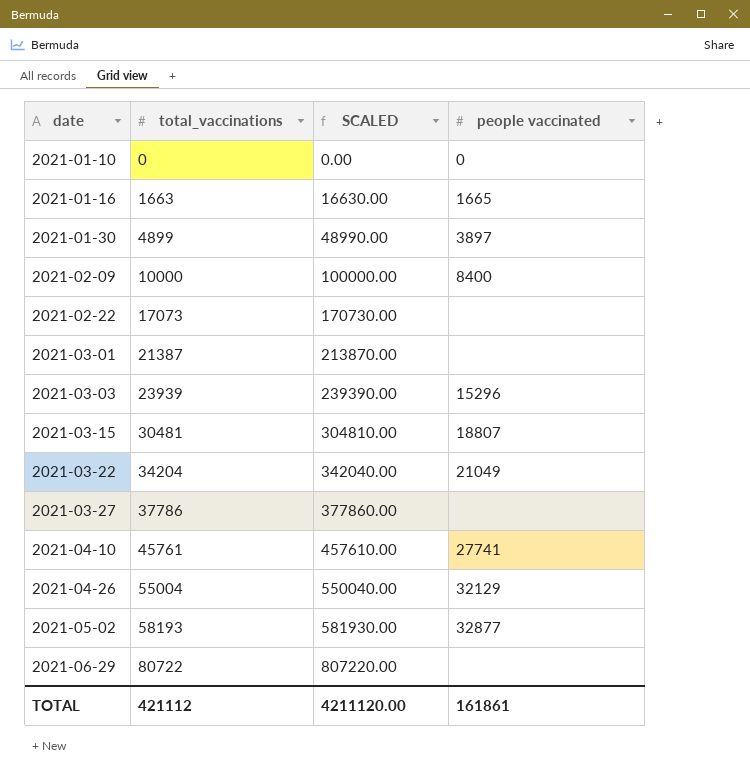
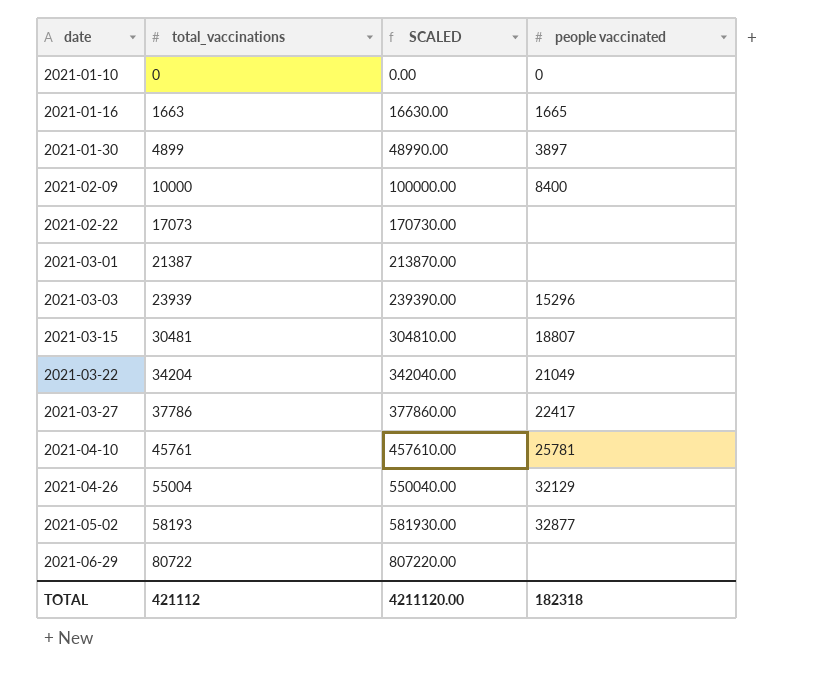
2021-03-27 | people vaccinated: none -> 22417
2021-04-10 | people vaccinated: 27741 -> 25781
TOTAL | people vaccinated: 161861 -> 182318

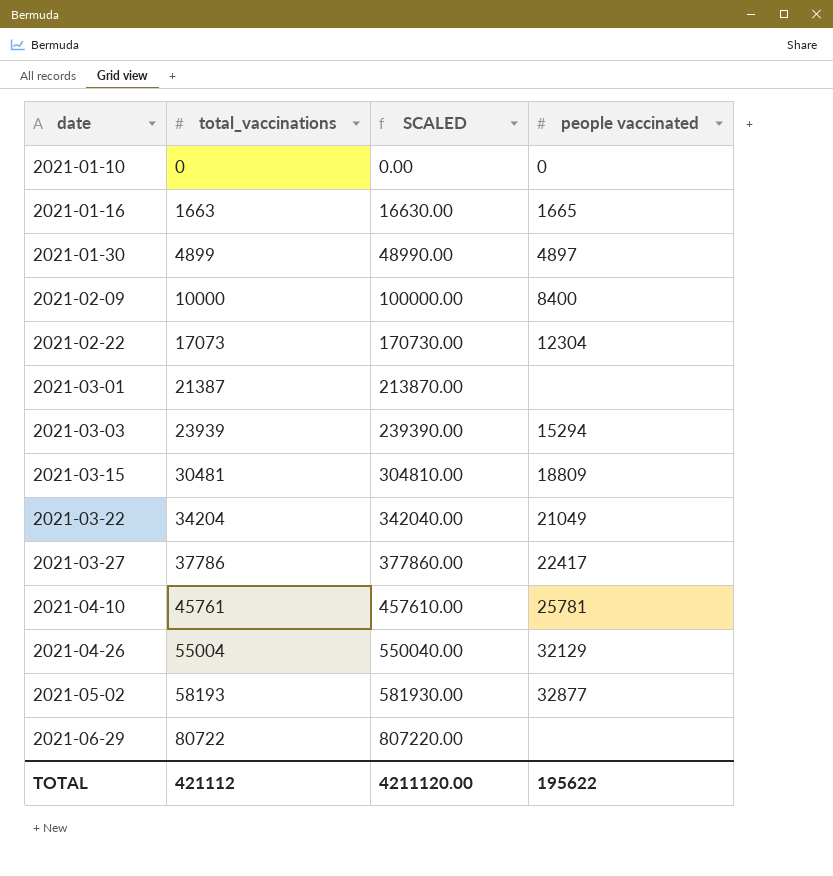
2021-01-30 | people vaccinated: 3897 -> 4897
2021-02-22 | people vaccinated: none -> 12304
2021-03-03 | people vaccinated: 15296 -> 15294
2021-03-15 | people vaccinated: 18807 -> 18809
TOTAL | people vaccinated: 182318 -> 195622

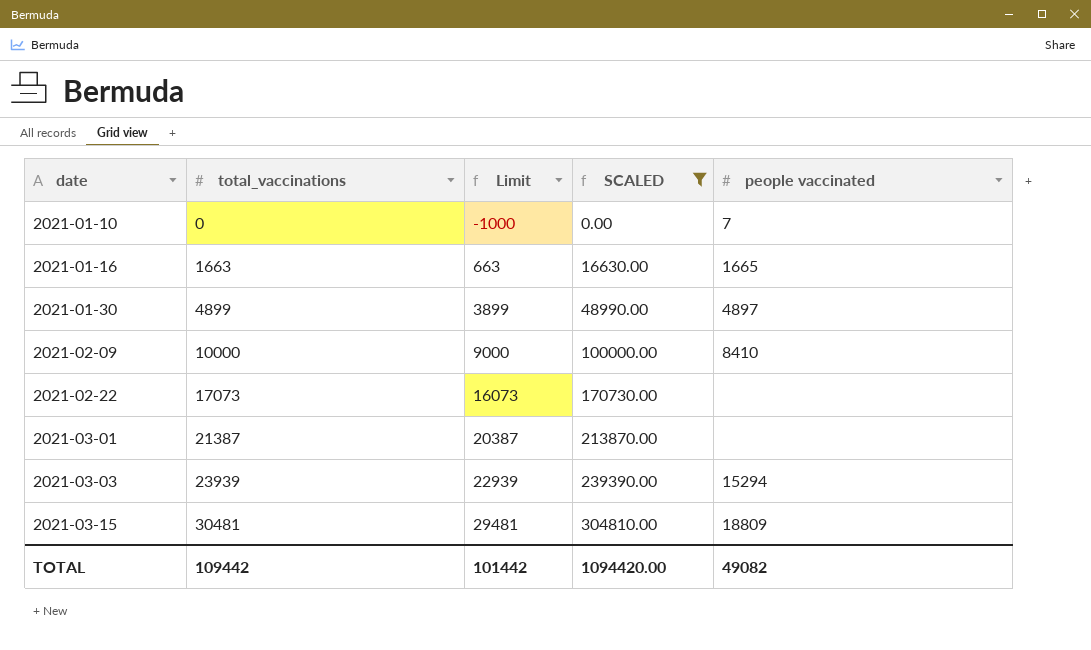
filter: none -> SCALED <= 304810.00
column Limit | formula: none -> [total_vaccinations] - 1000
2021-01-10 | people vaccinated: 0 -> 7
2021-02-09 | people vaccinated: 8400 -> 8410
2021-02-22 | people vaccinated: 12304 -> none
TOTAL | total_vaccinations: 421112 -> 109442
TOTAL | SCALED: 4211120.00 -> 1094420.00
TOTAL | people vaccinated: 195622 -> 49082

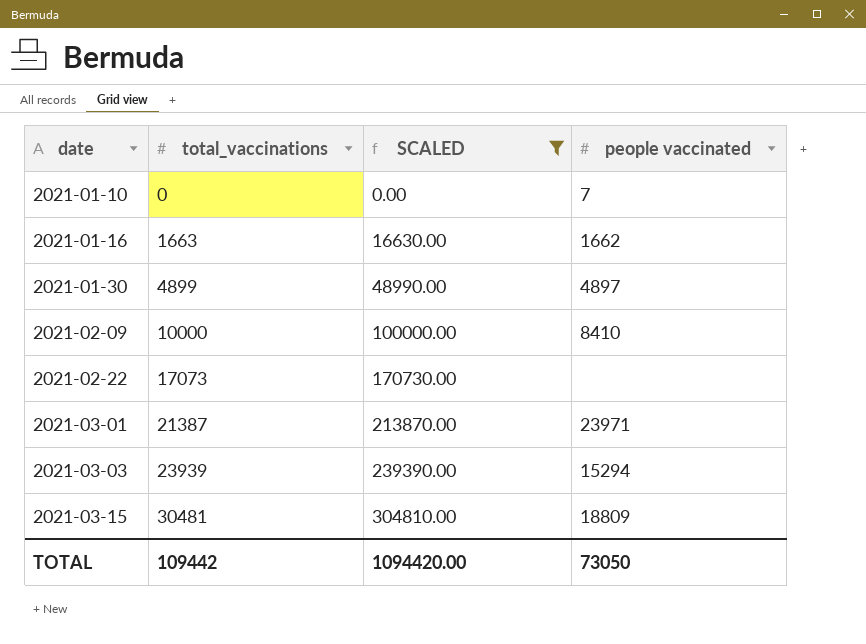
column Limit | formula: [total_vaccinations] - 1000 -> none
2021-01-16 | people vaccinated: 1665 -> 1662
2021-03-01 | people vaccinated: none -> 23971
TOTAL | people vaccinated: 49082 -> 73050

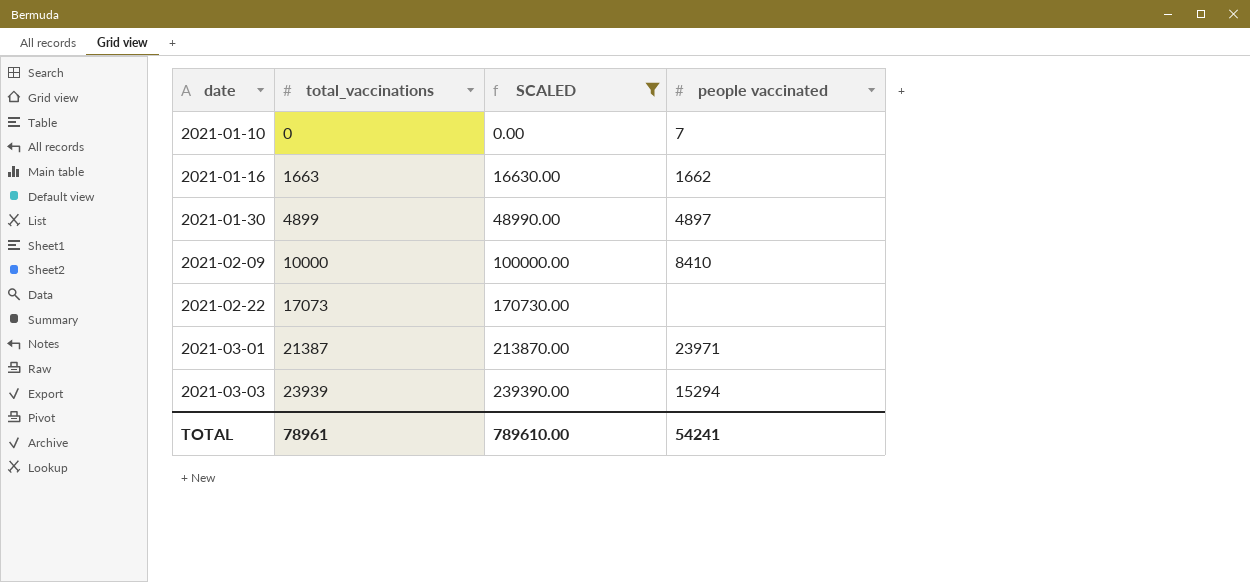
row 2021-03-15: 30481 | 304810.00 | 18809 -> none
TOTAL | total_vaccinations: 109442 -> 78961
TOTAL | SCALED: 1094420.00 -> 789610.00
TOTAL | people vaccinated: 73050 -> 54241

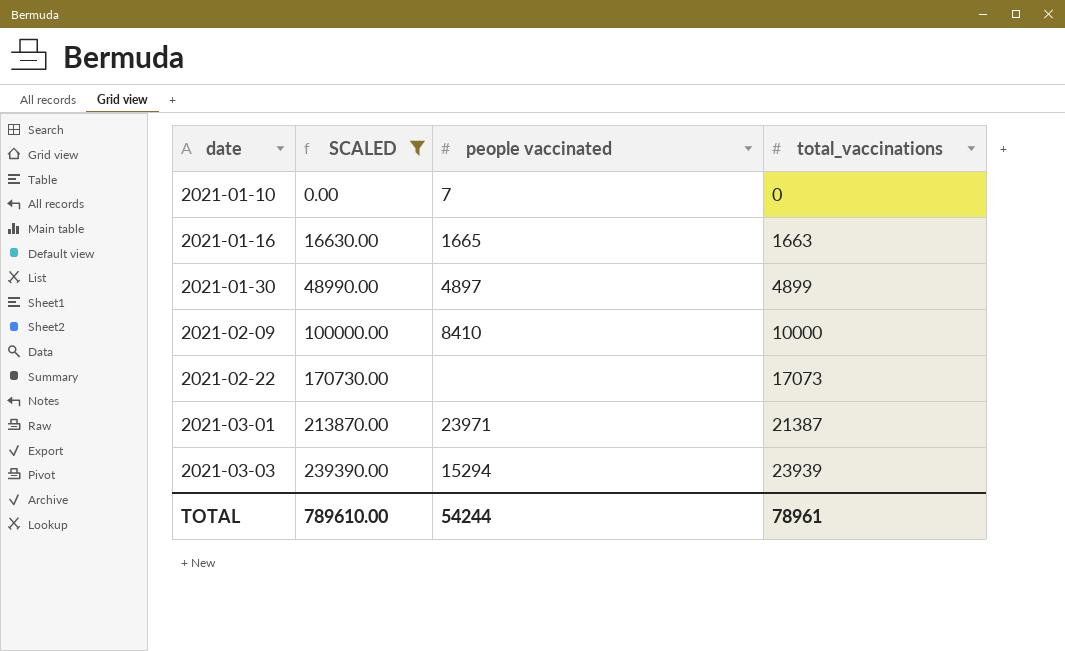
column total_vaccinations | position: 2 -> 4
2021-01-16 | people vaccinated: 1662 -> 1665
TOTAL | people vaccinated: 54241 -> 54244

